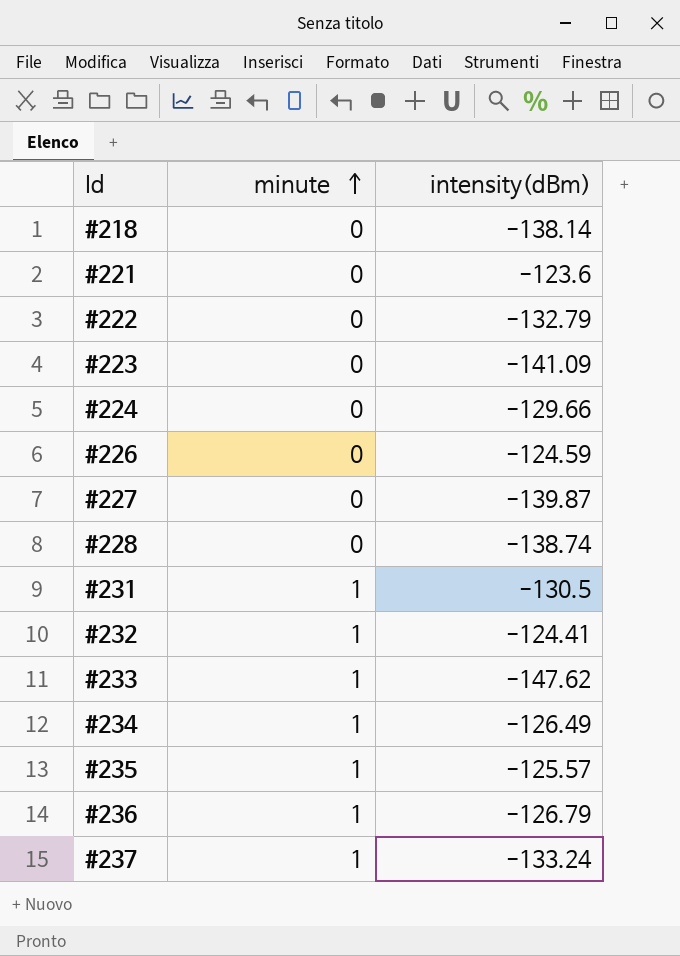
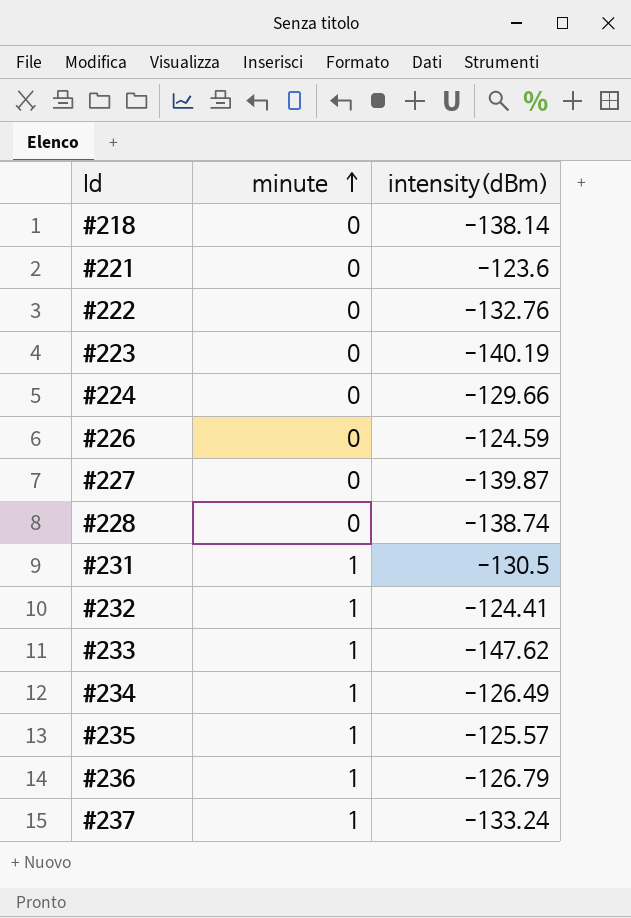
#222 | intensity(dBm): -132.79 -> -132.76
#223 | intensity(dBm): -141.09 -> -140.19

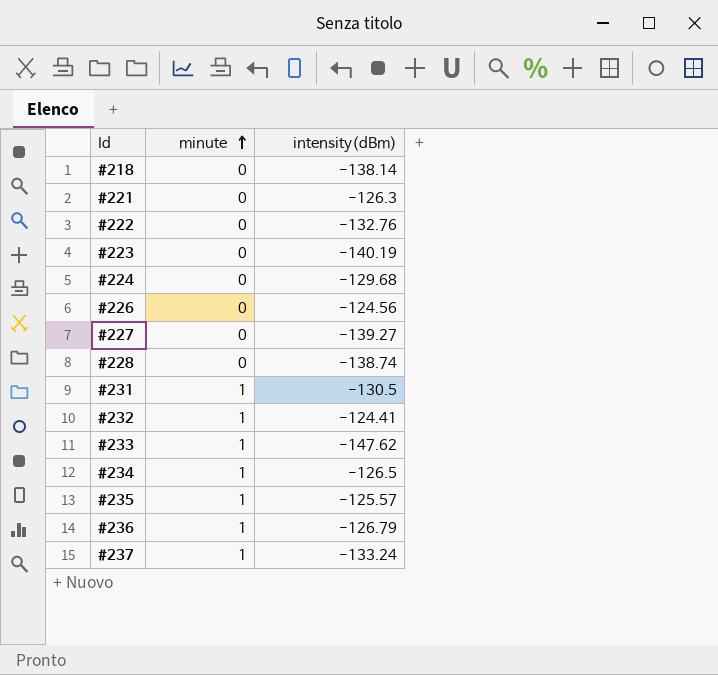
#221 | intensity(dBm): -123.6 -> -126.3
#224 | intensity(dBm): -129.66 -> -129.68
#226 | intensity(dBm): -124.59 -> -124.56
#227 | intensity(dBm): -139.87 -> -139.27
#234 | intensity(dBm): -126.49 -> -126.5

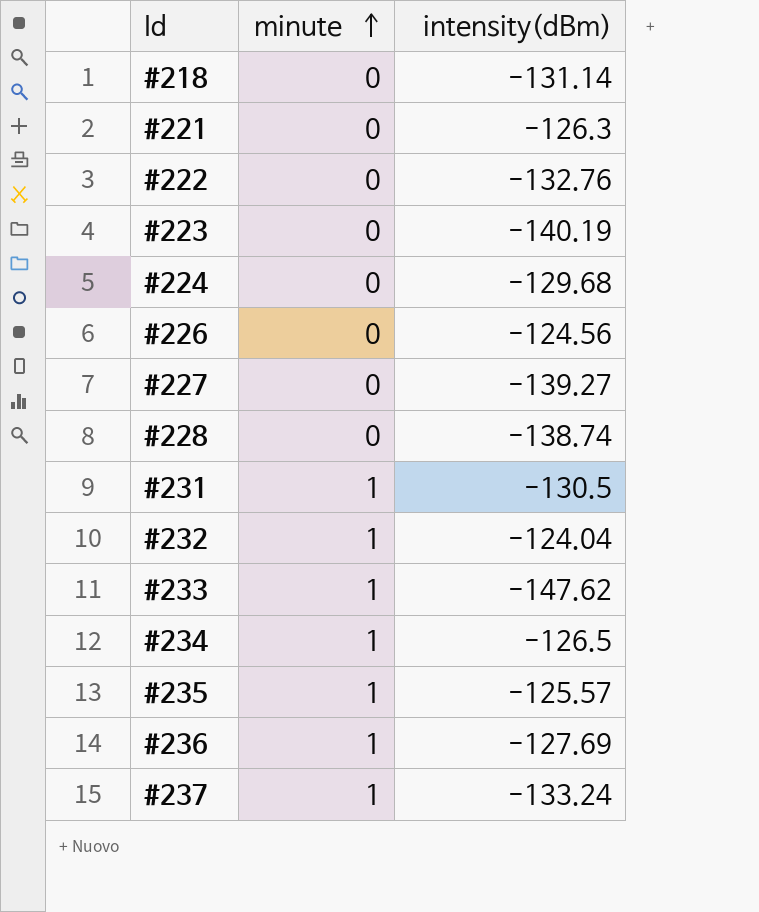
#218 | intensity(dBm): -138.14 -> -131.14
#232 | intensity(dBm): -124.41 -> -124.04
#236 | intensity(dBm): -126.79 -> -127.69

